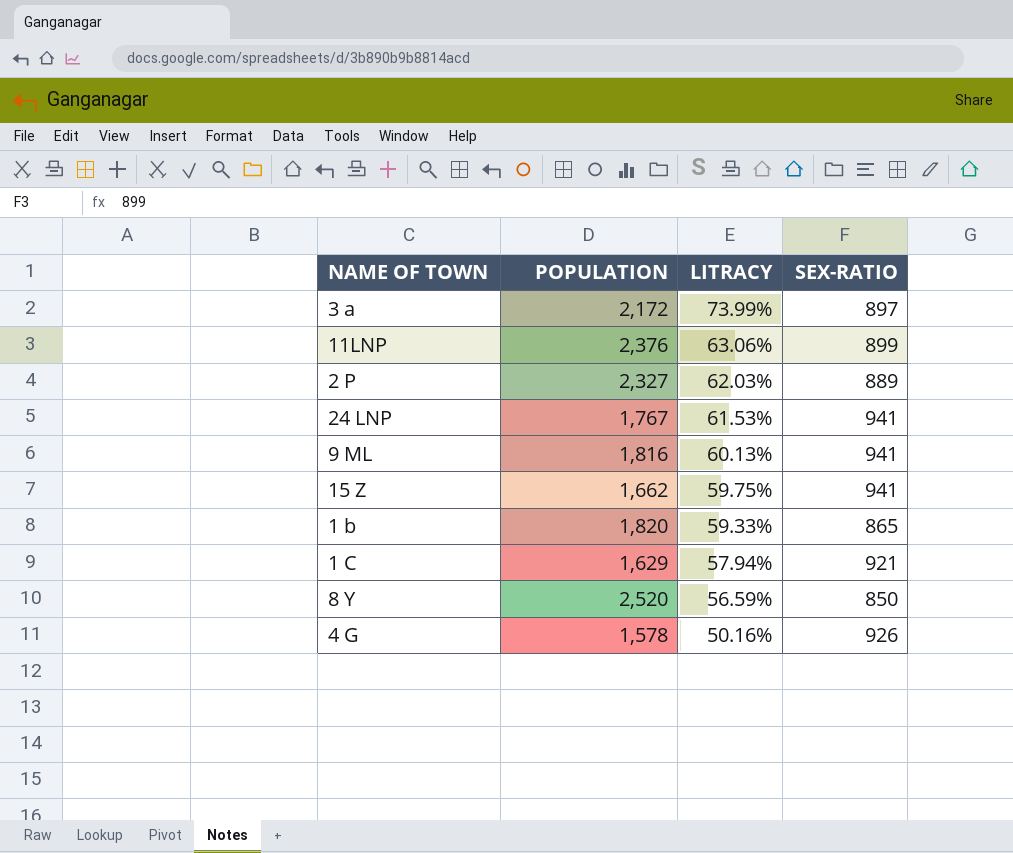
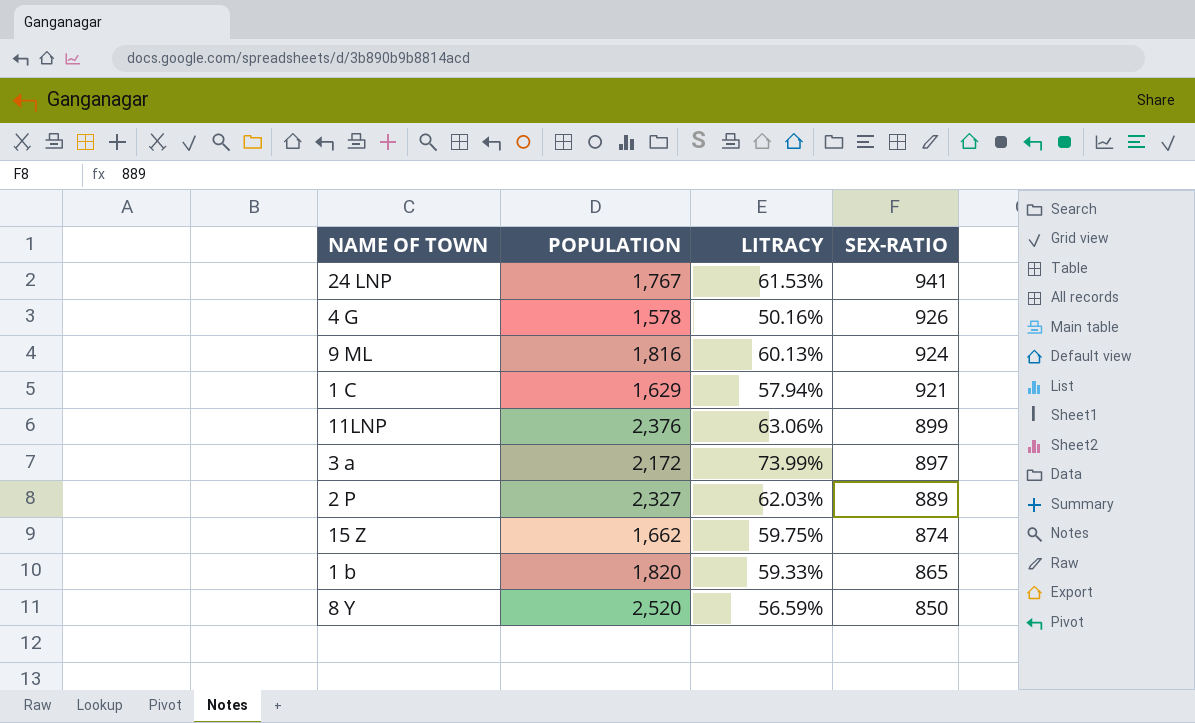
row order: LITRACY descending -> SEX-RATIO descending
9 ML | SEX-RATIO: 941 -> 924
15 Z | SEX-RATIO: 941 -> 874

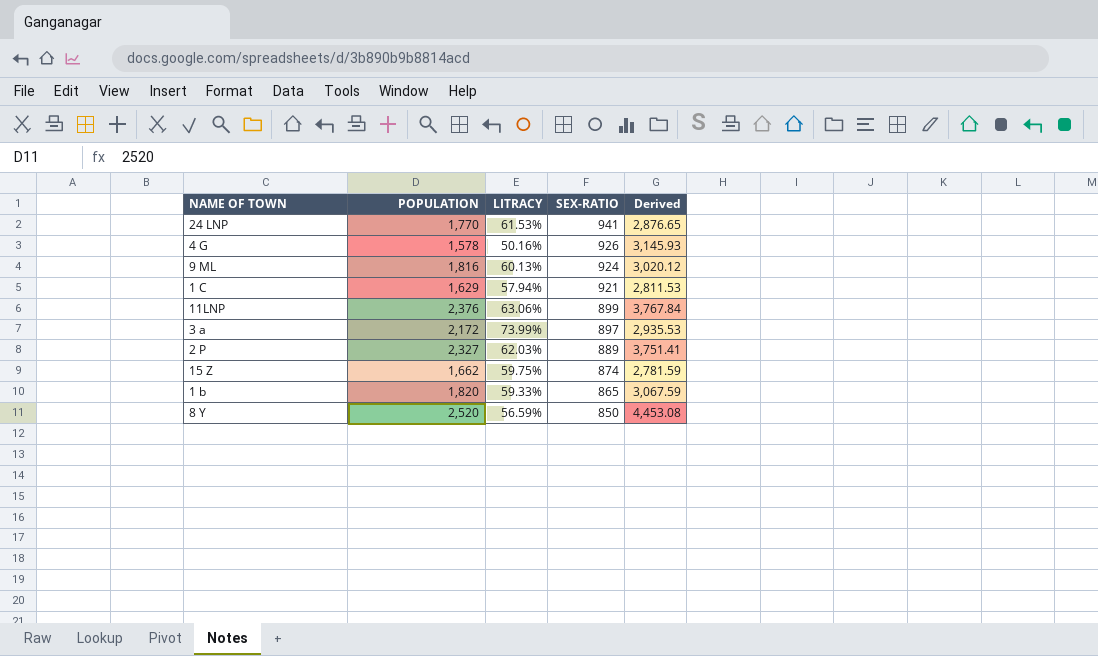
column Derived | formula: none -> [POPULATION] / [LITRACY]
24 LNP | POPULATION: 1,767 -> 1,770

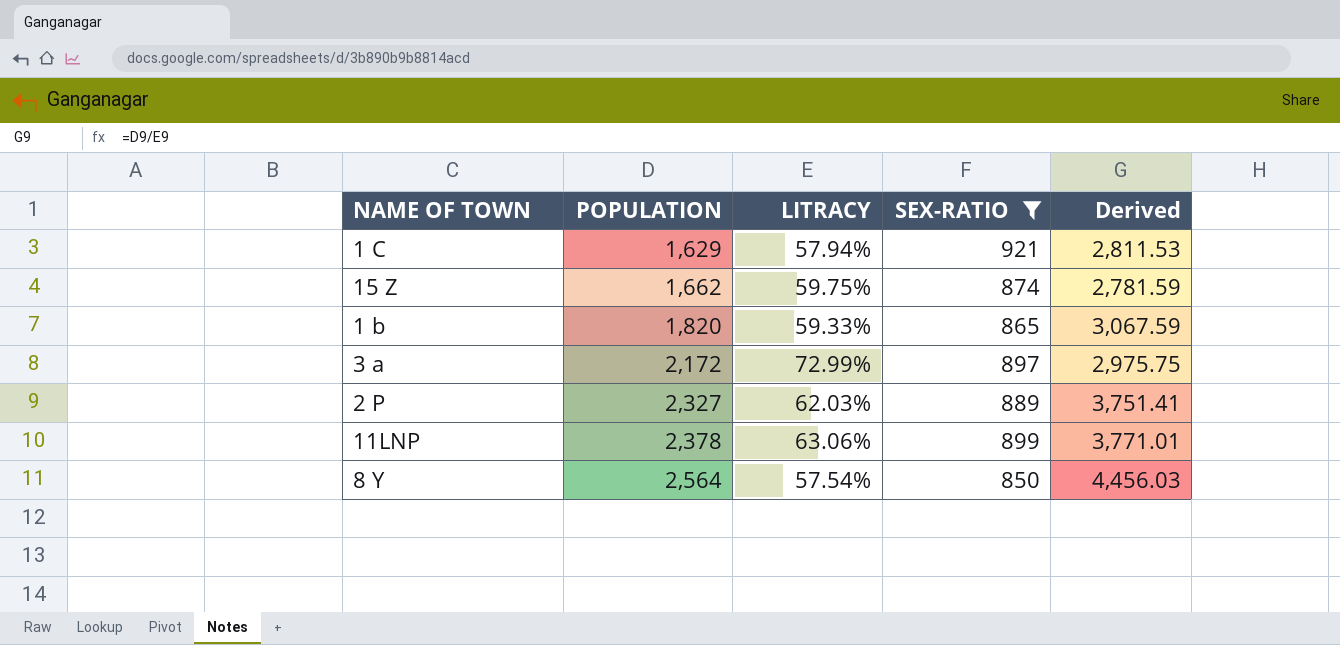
filter: none -> SEX-RATIO <= 921
row order: SEX-RATIO descending -> POPULATION ascending
3 a | LITRACY: 73.99% -> 72.99%
3 a | Derived: 2,935.53 -> 2,975.75
11LNP | POPULATION: 2,376 -> 2,378
11LNP | Derived: 3,767.84 -> 3,771.01
8 Y | POPULATION: 2,520 -> 2,564
8 Y | LITRACY: 56.59% -> 57.54%
8 Y | Derived: 4,453.08 -> 4,456.03

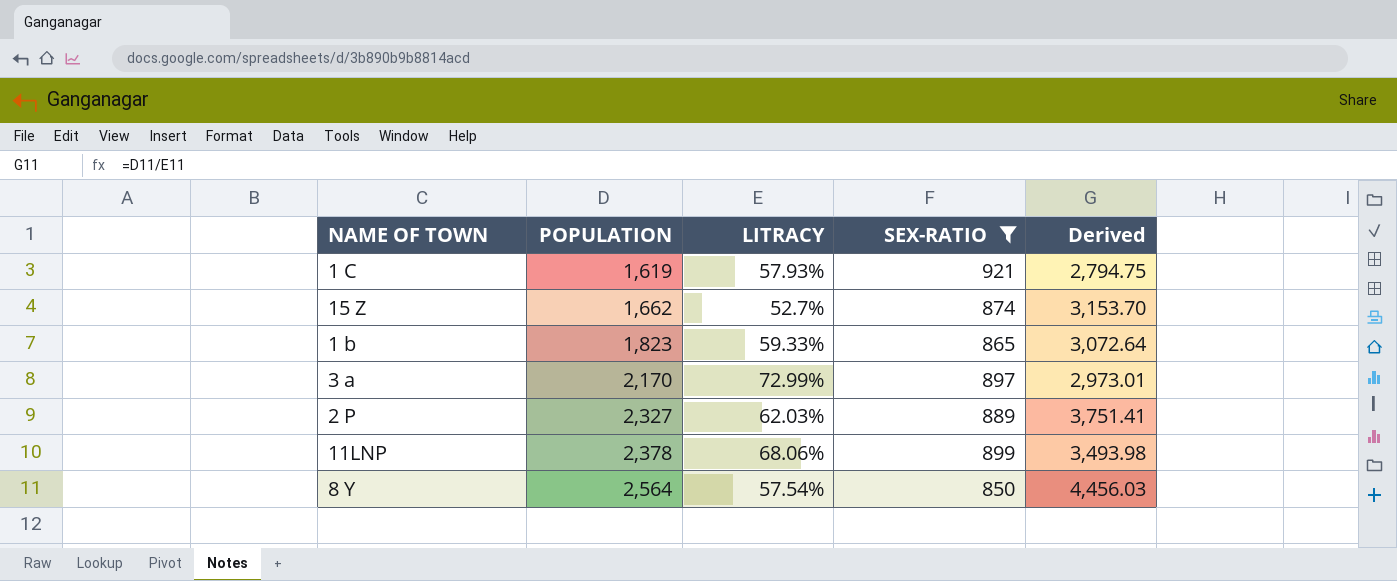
1 C | POPULATION: 1,629 -> 1,619
1 C | LITRACY: 57.94% -> 57.93%
1 C | Derived: 2,811.53 -> 2,794.75
15 Z | LITRACY: 59.75% -> 52.7%
15 Z | Derived: 2,781.59 -> 3,153.70
1 b | POPULATION: 1,820 -> 1,823
1 b | Derived: 3,067.59 -> 3,072.64
3 a | POPULATION: 2,172 -> 2,170
3 a | Derived: 2,975.75 -> 2,973.01
11LNP | LITRACY: 63.06% -> 68.06%
11LNP | Derived: 3,771.01 -> 3,493.98

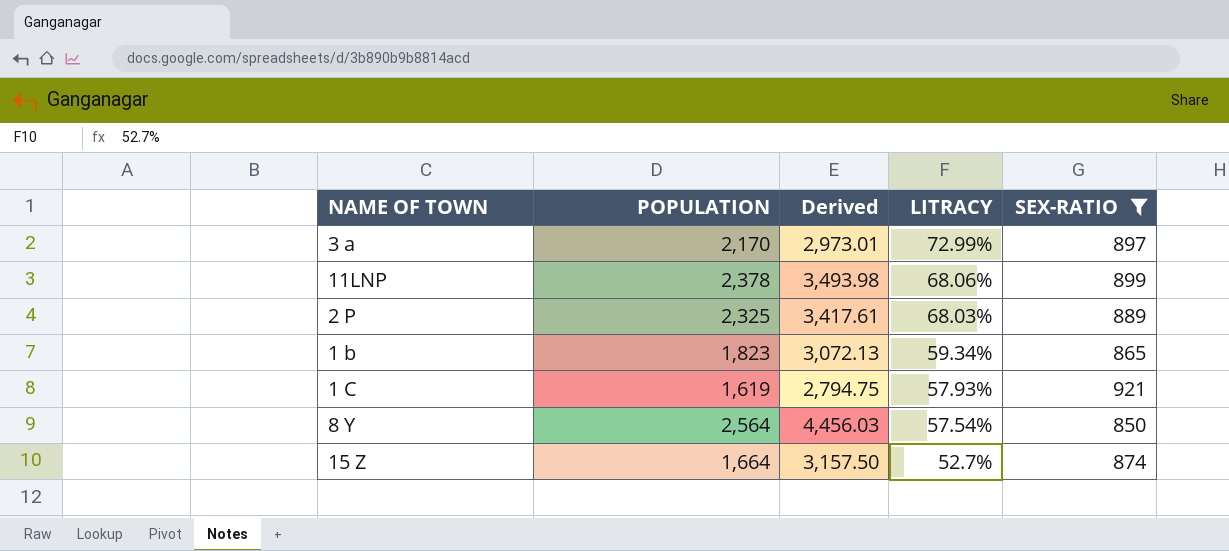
row order: POPULATION ascending -> LITRACY descending
column Derived | position: 5 -> 3
2 P | POPULATION: 2,327 -> 2,325
2 P | Derived: 3,751.41 -> 3,417.61
2 P | LITRACY: 62.03% -> 68.03%
1 b | Derived: 3,072.64 -> 3,072.13
1 b | LITRACY: 59.33% -> 59.34%
15 Z | POPULATION: 1,662 -> 1,664
15 Z | Derived: 3,153.70 -> 3,157.50

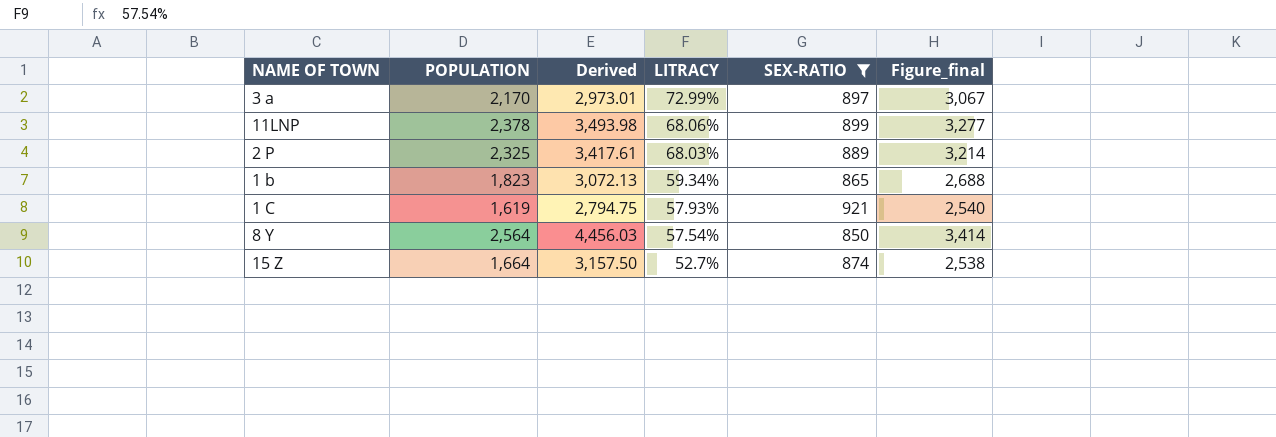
column Figure_final | formula: none -> [POPULATION] + [SEX-RATIO]

